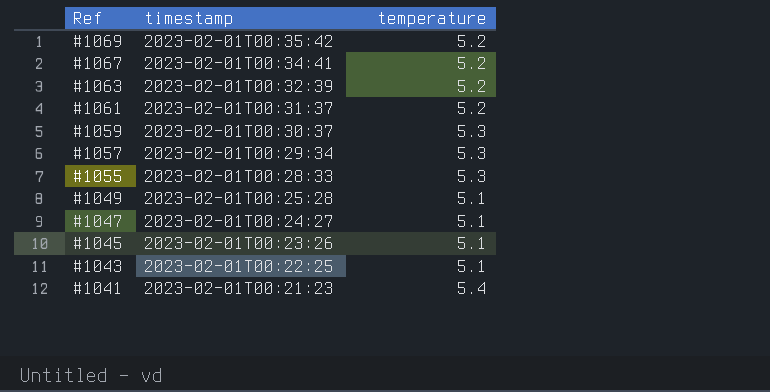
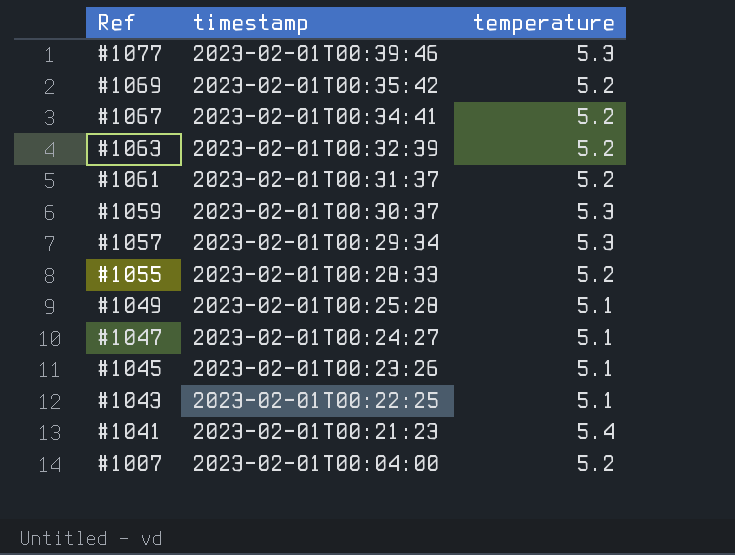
row #1077: none -> 2023-02-01T00:39:46 | 5.3
#1055 | temperature: 5.3 -> 5.2
row #1007: none -> 2023-02-01T00:04:00 | 5.2

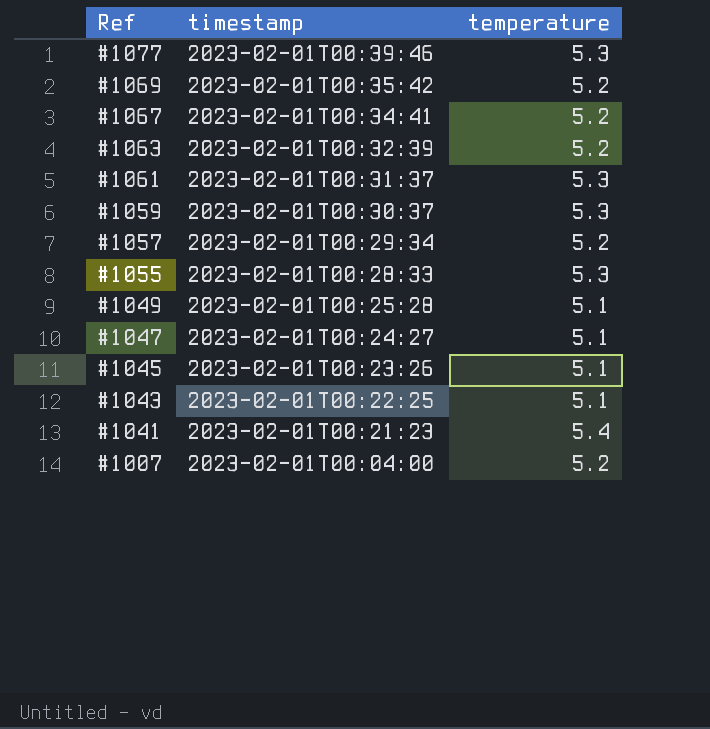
#1061 | temperature: 5.2 -> 5.3
#1057 | temperature: 5.3 -> 5.2
#1055 | temperature: 5.2 -> 5.3

